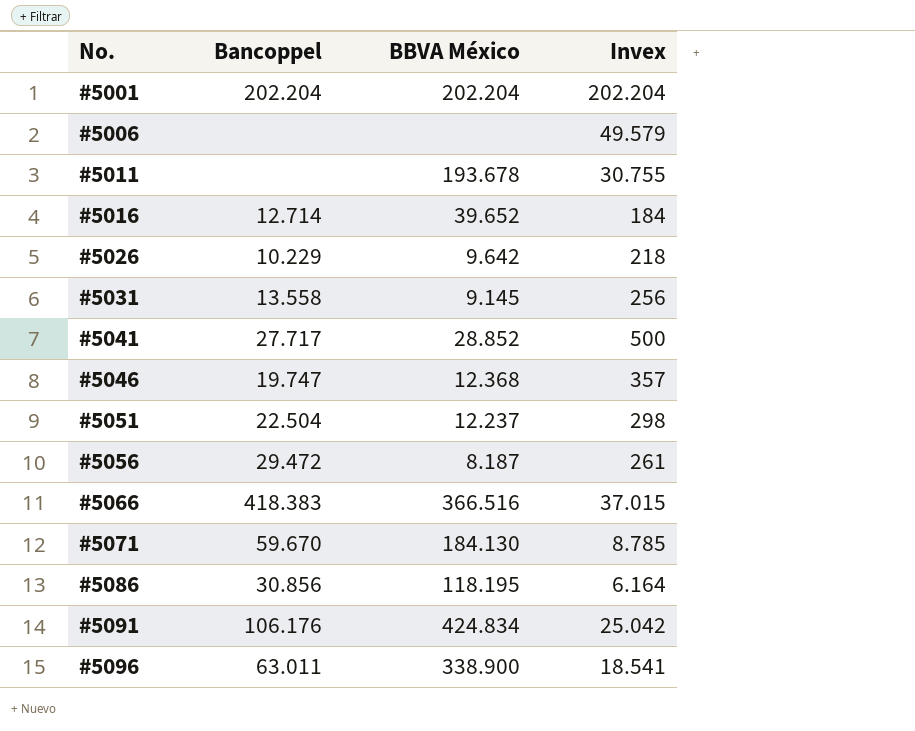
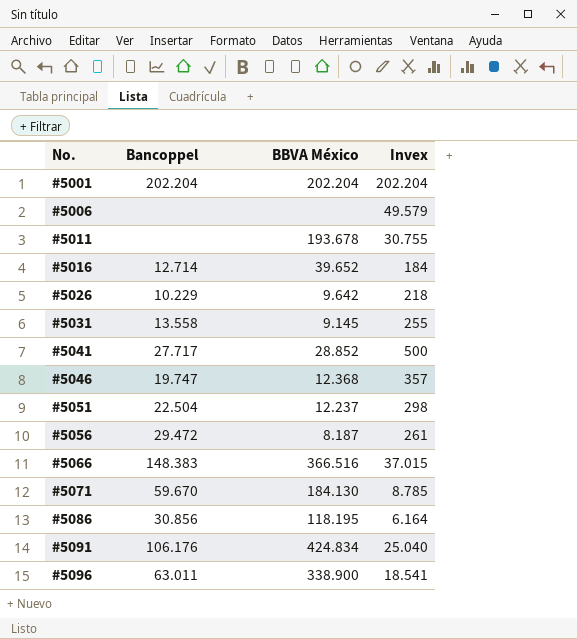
#5031 | Invex: 256 -> 255
#5066 | Bancoppel: 418.383 -> 148.383
#5091 | Invex: 25.042 -> 25.040

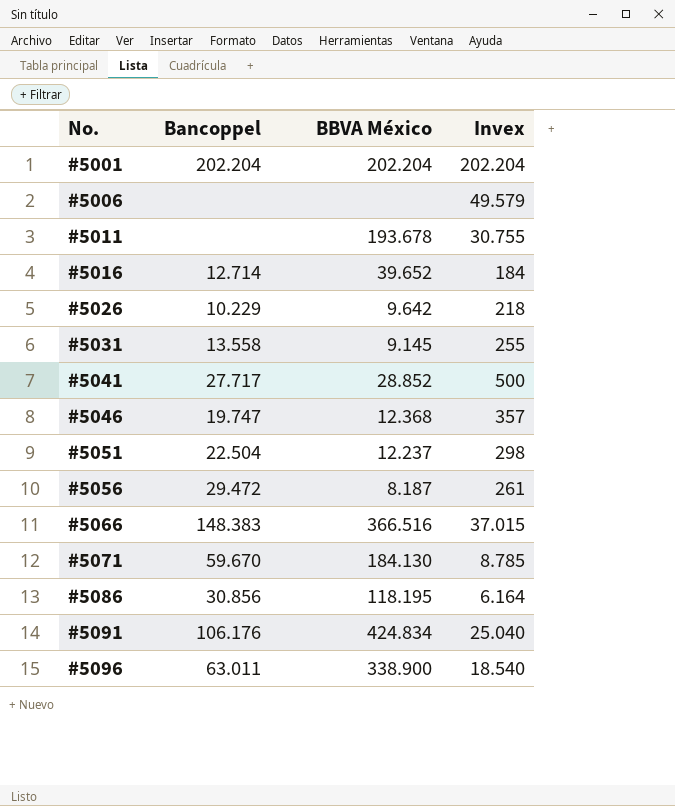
#5096 | Invex: 18.541 -> 18.540

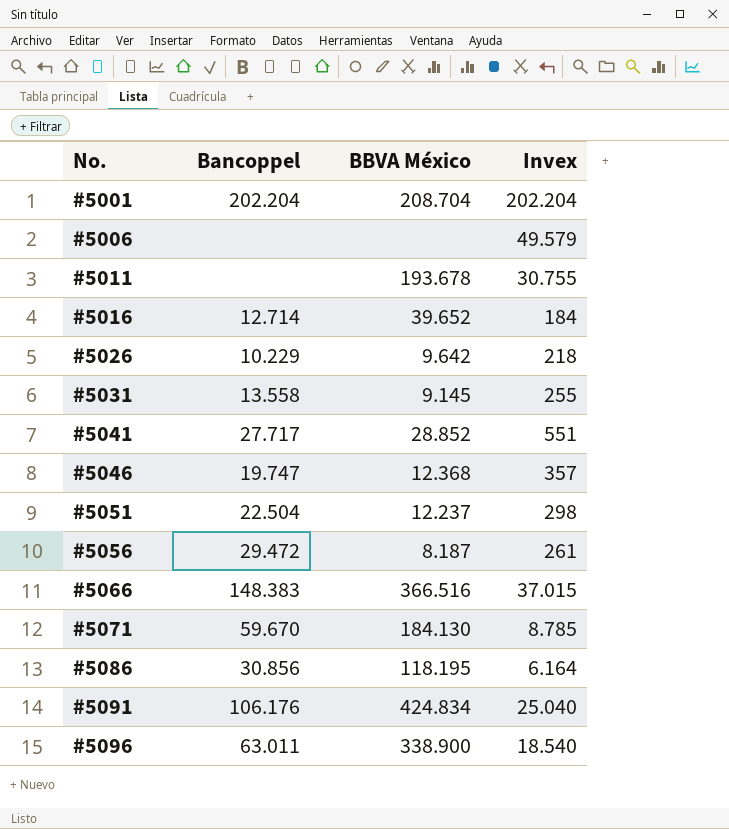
#5001 | BBVA México: 202.204 -> 208.704
#5041 | Invex: 500 -> 551

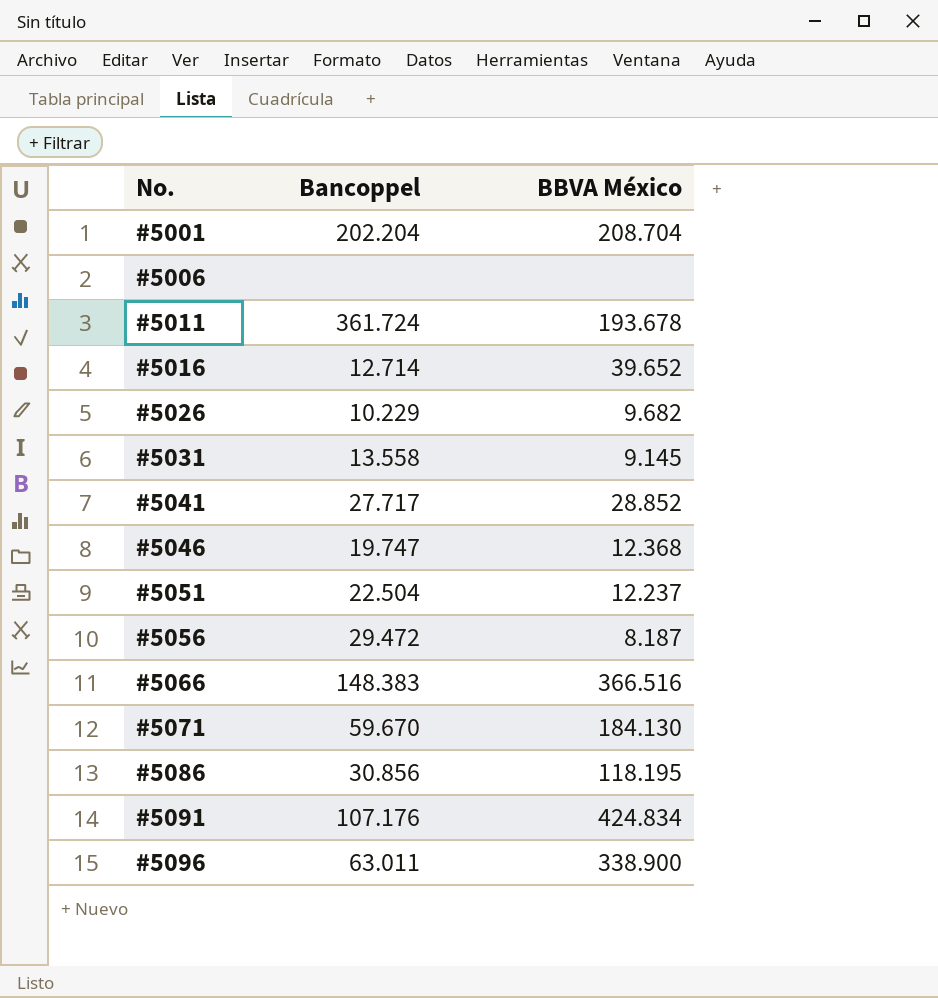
column Invex | position: 4 -> none
#5011 | Bancoppel: none -> 361.724
#5026 | BBVA México: 9.642 -> 9.682
#5091 | Bancoppel: 106.176 -> 107.176

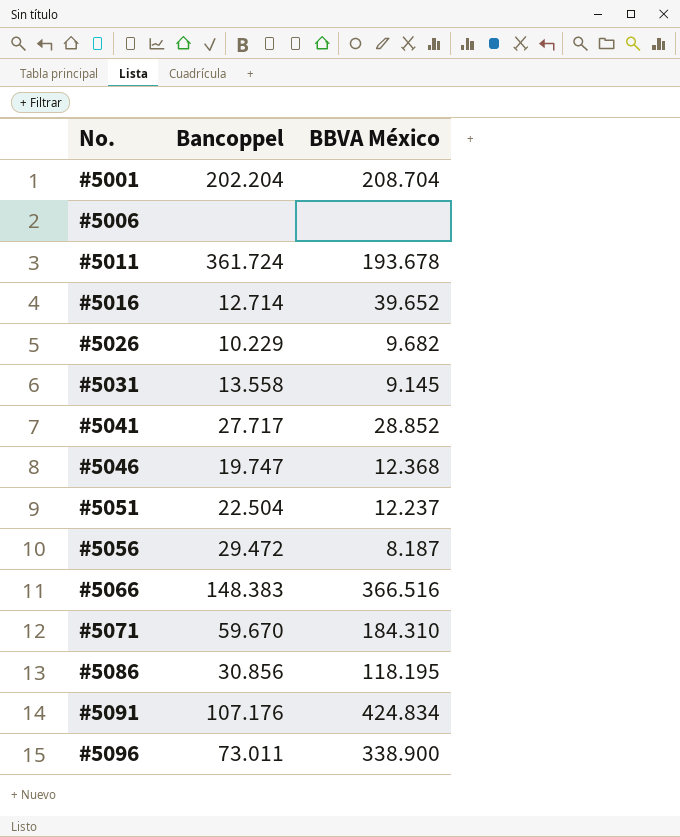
#5071 | BBVA México: 184.130 -> 184.310
#5096 | Bancoppel: 63.011 -> 73.011

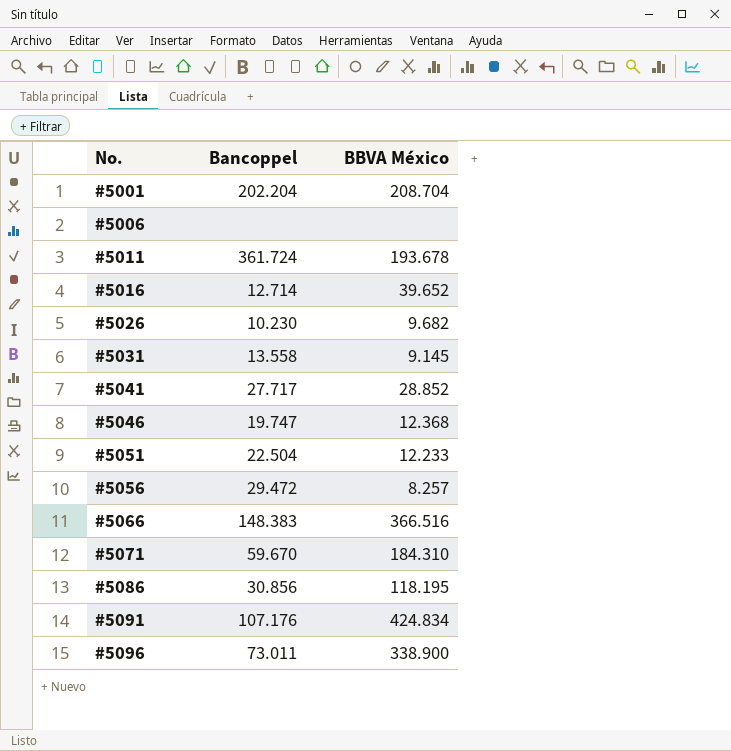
#5026 | Bancoppel: 10.229 -> 10.230
#5051 | BBVA México: 12.237 -> 12.233
#5056 | BBVA México: 8.187 -> 8.257

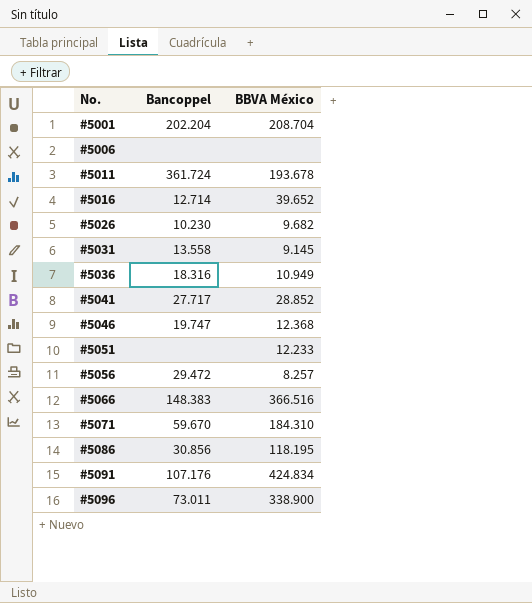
row #5036: none -> 18.316 | 10.949
#5051 | Bancoppel: 22.504 -> none

